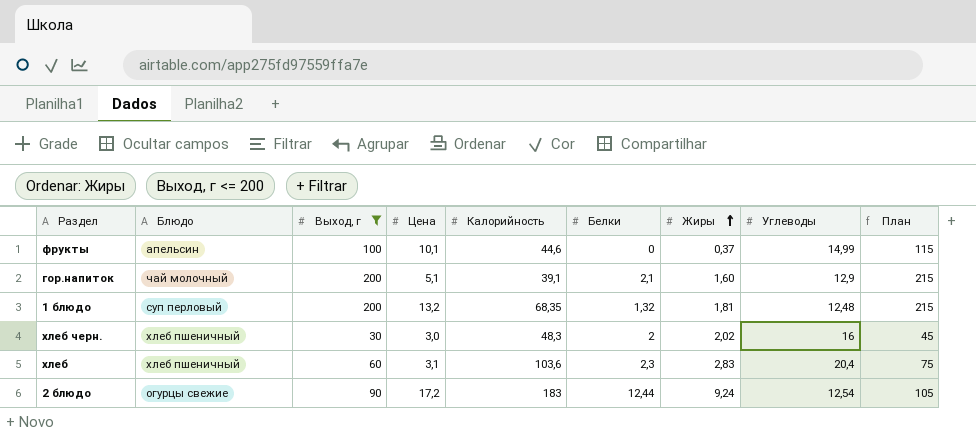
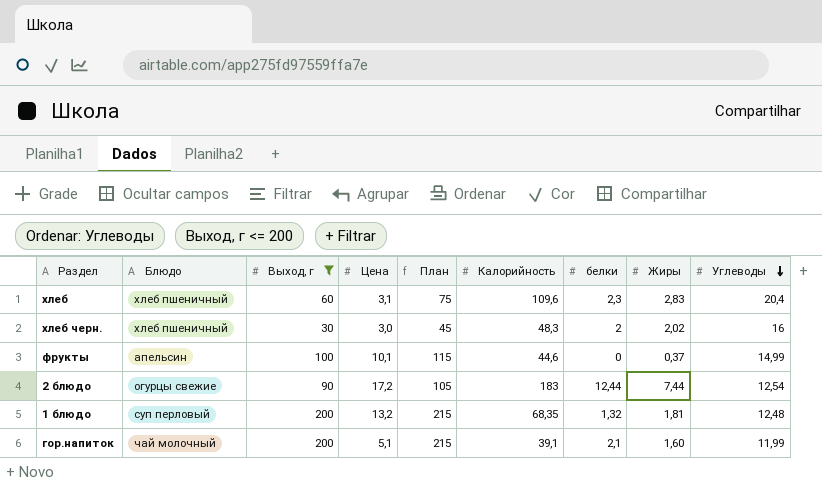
row order: Жиры ascending -> Углеводы descending
column План | position: 9 -> 5
column name: Белки -> белки
хлеб | Калорийность: 103,6 -> 109,6
2 блюдо | Жиры: 9,24 -> 7,44
гор.напиток | Углеводы: 12,9 -> 11,99

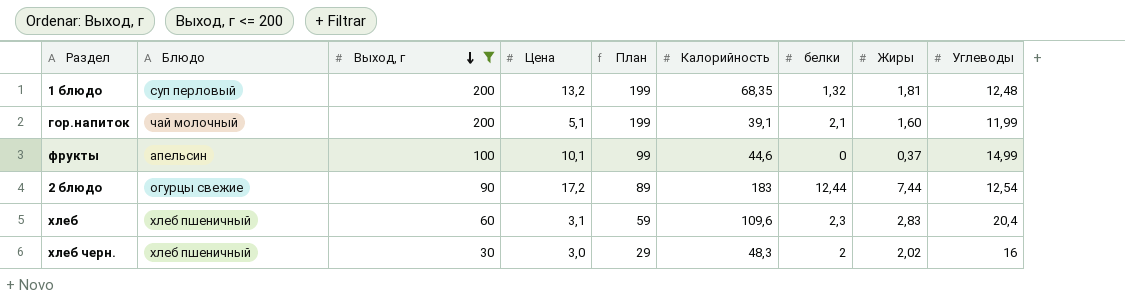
row order: Углеводы descending -> Выход, г descending
column План | formula: [Выход, г] + 15 -> [Выход, г] - 1

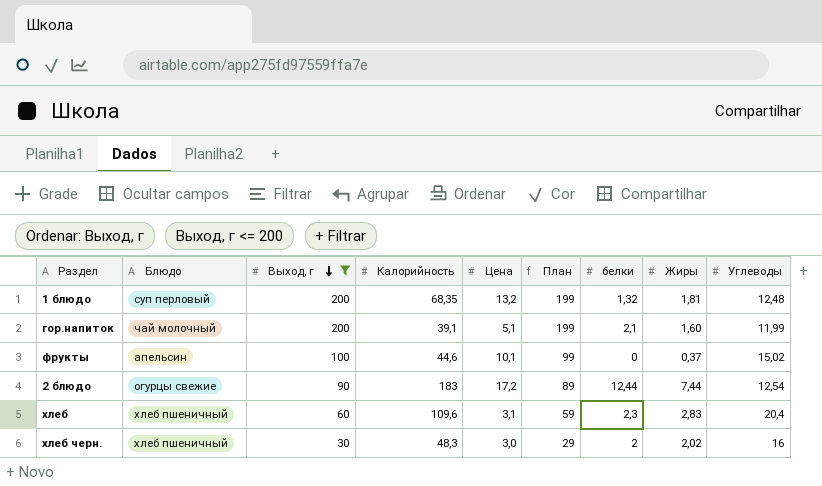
column Калорийность | position: 6 -> 4
фрукты | Углеводы: 14,99 -> 15,02

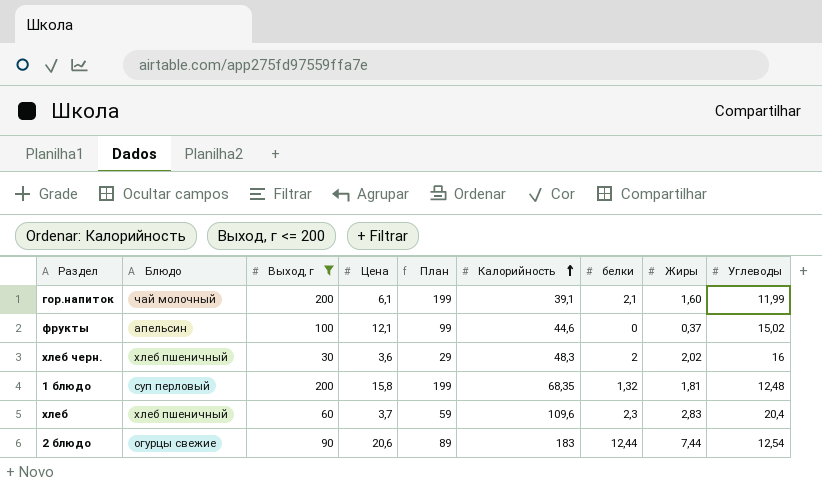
row order: Выход, г descending -> Калорийность ascending
column Калорийность | position: 4 -> 6
гор.напиток | Цена: 5,1 -> 6,1
фрукты | Цена: 10,1 -> 12,1
хлеб черн. | Цена: 3,0 -> 3,6
1 блюдо | Цена: 13,2 -> 15,8
хлеб | Цена: 3,1 -> 3,7
2 блюдо | Цена: 17,2 -> 20,6

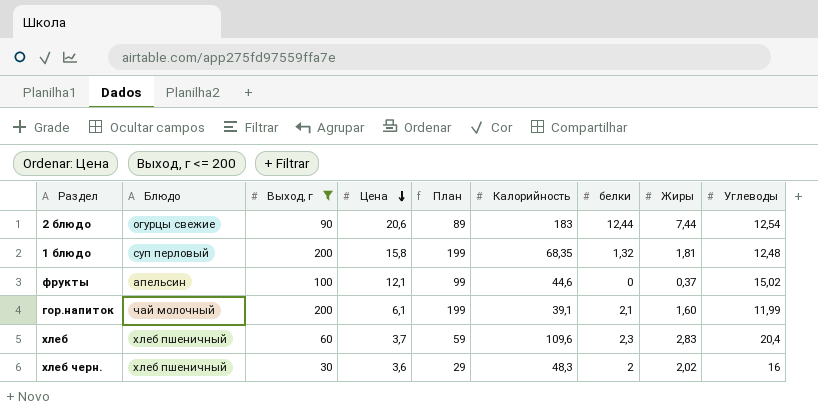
row order: Калорийность ascending -> Цена descending

